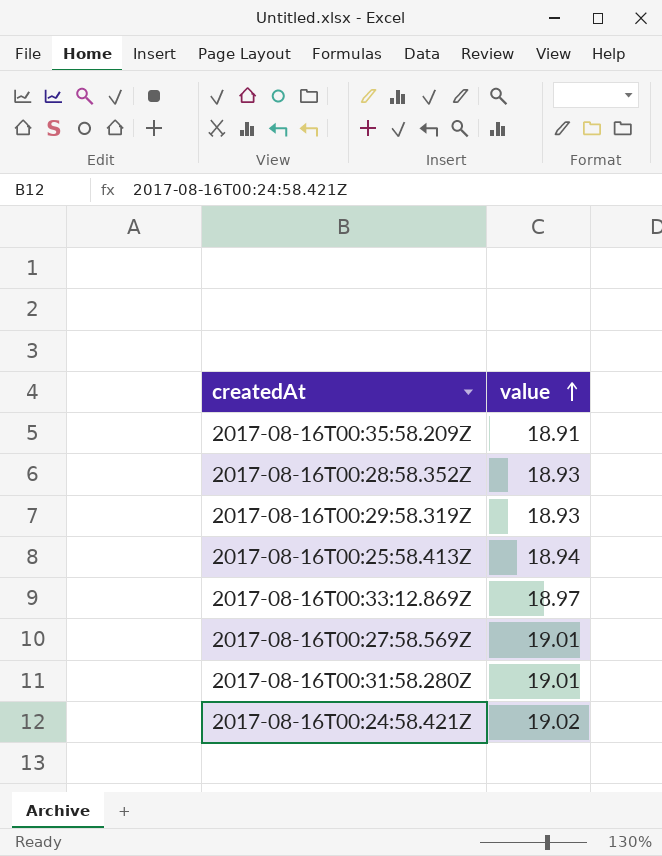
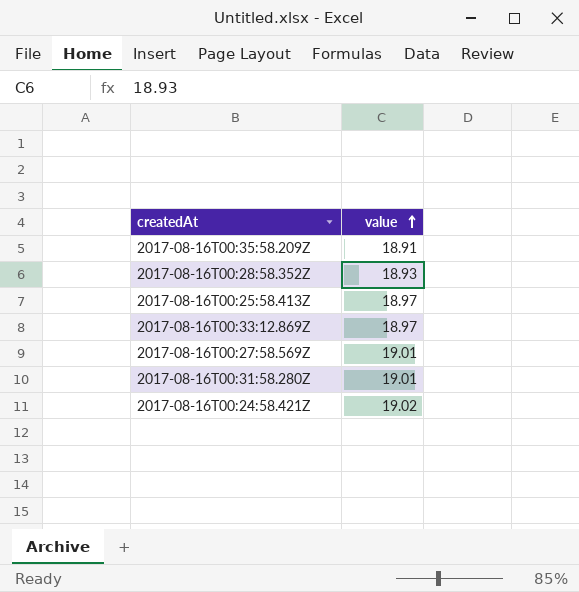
row 2017-08-16T00:29:58.319Z: 18.93 -> none
2017-08-16T00:25:58.413Z | value: 18.94 -> 18.97

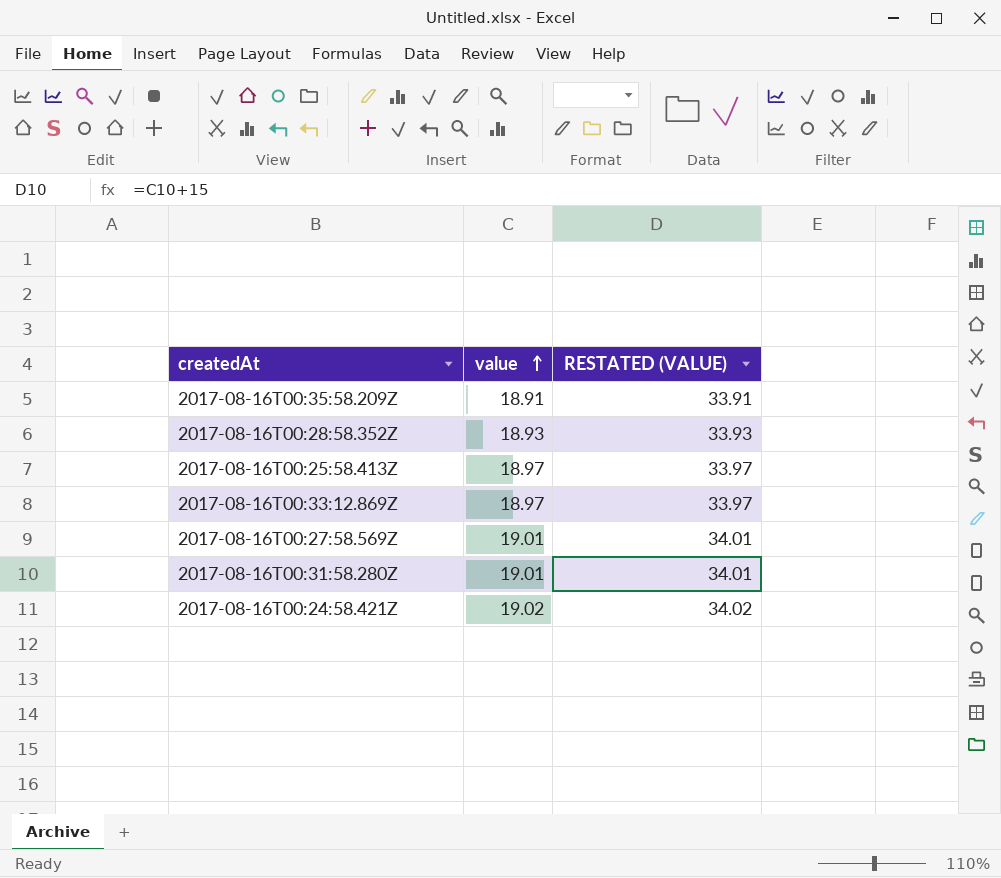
column RESTATED (VALUE) | formula: none -> [value] + 15

